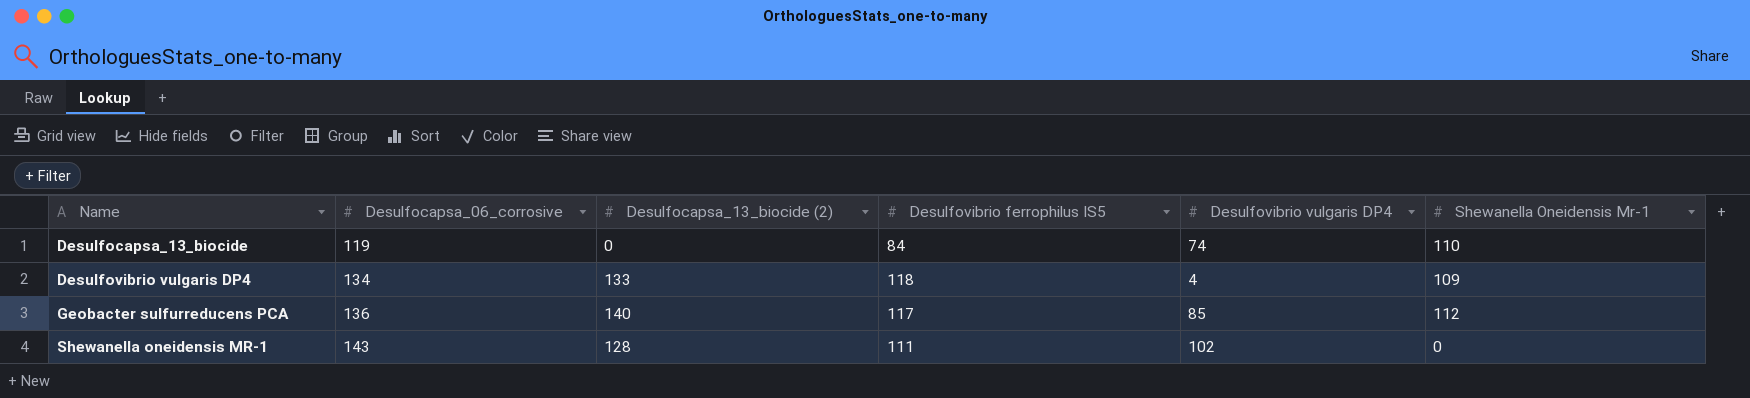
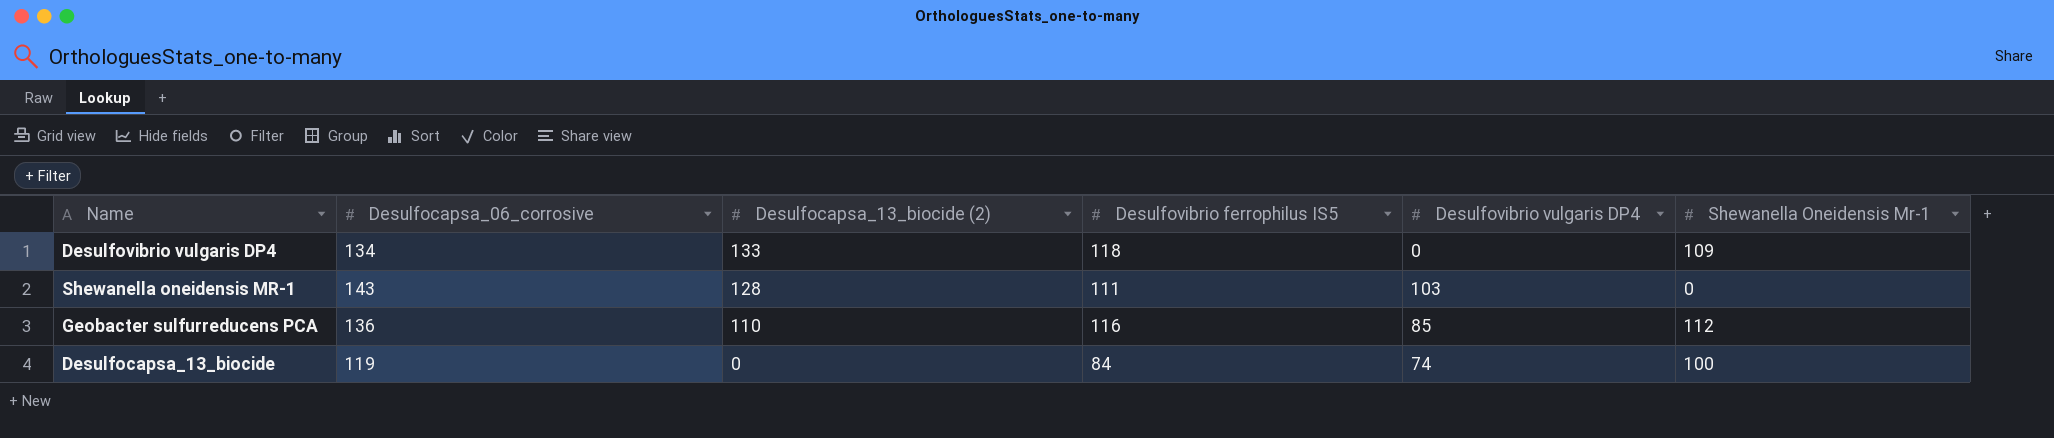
row order: Name ascending -> Desulfocapsa_13_biocide (2) descending
Desulfovibrio vulgaris DP4 | Desulfovibrio vulgaris DP4: 4 -> 0
Shewanella oneidensis MR-1 | Desulfovibrio vulgaris DP4: 102 -> 103
Geobacter sulfurreducens PCA | Desulfocapsa_13_biocide (2): 140 -> 110
Geobacter sulfurreducens PCA | Desulfovibrio ferrophilus IS5: 117 -> 116
Desulfocapsa_13_biocide | Shewanella Oneidensis Mr-1: 110 -> 100

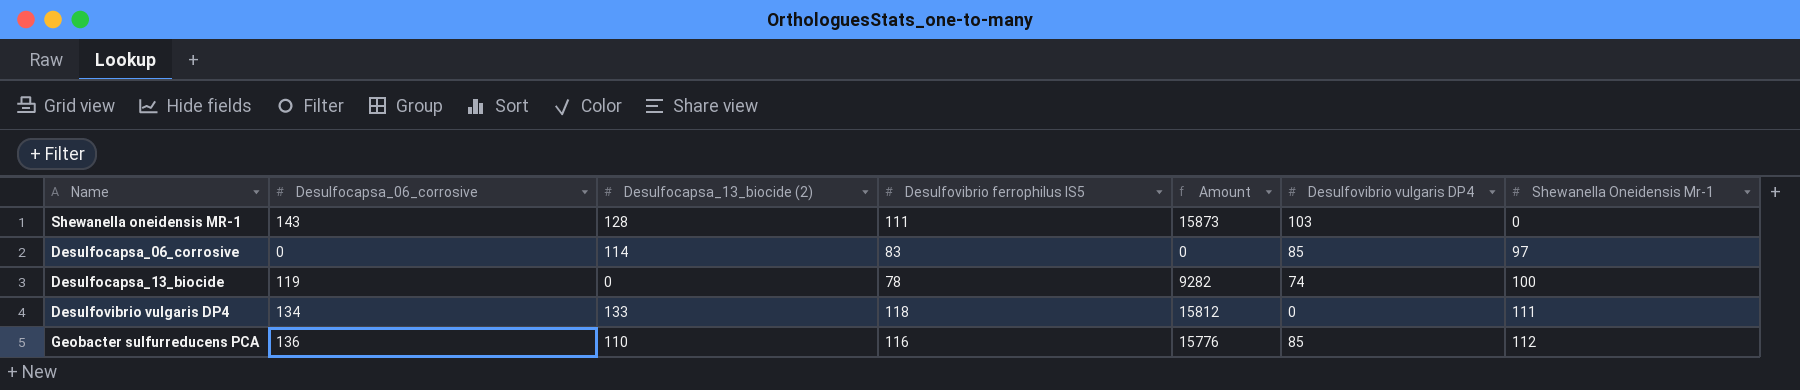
row order: Desulfocapsa_13_biocide (2) descending -> Shewanella Oneidensis Mr-1 ascending
column Amount | formula: none -> [Desulfocapsa_06_corrosive] * [Desulfovibrio ferrophilus IS5]
row Desulfocapsa_06_corrosive: none -> 0 | 114 | 83 | 0 | 85 | 97
Desulfocapsa_13_biocide | Desulfovibrio ferrophilus IS5: 84 -> 78
Desulfovibrio vulgaris DP4 | Shewanella Oneidensis Mr-1: 109 -> 111

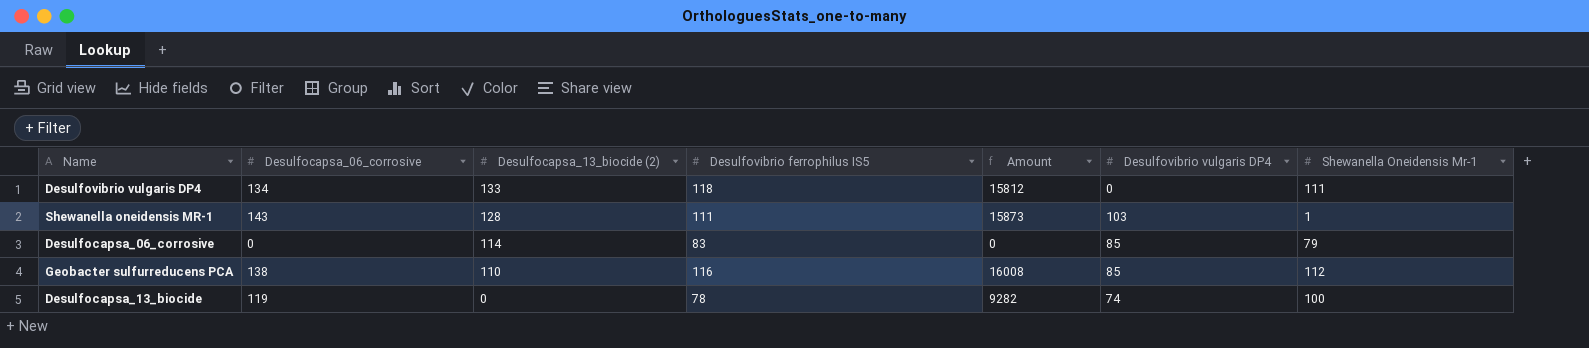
row order: Shewanella Oneidensis Mr-1 ascending -> Desulfocapsa_13_biocide (2) descending
Shewanella oneidensis MR-1 | Shewanella Oneidensis Mr-1: 0 -> 1
Desulfocapsa_06_corrosive | Shewanella Oneidensis Mr-1: 97 -> 79
Geobacter sulfurreducens PCA | Desulfocapsa_06_corrosive: 136 -> 138
Geobacter sulfurreducens PCA | Amount: 15776 -> 16008

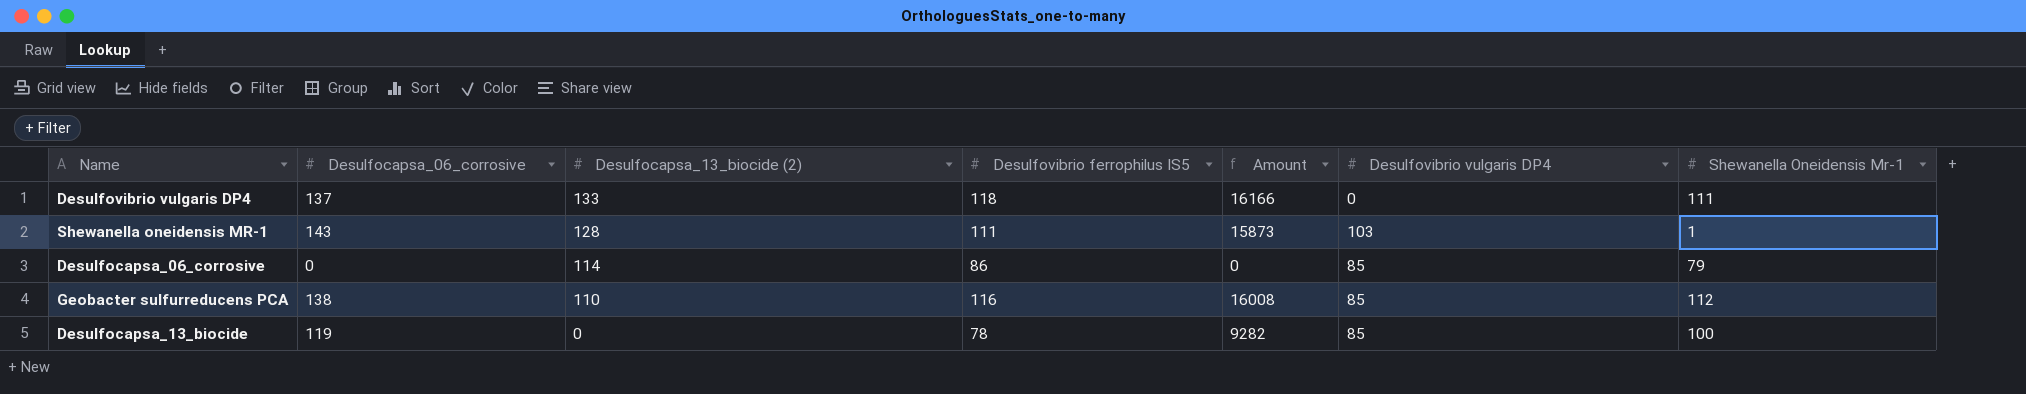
Desulfovibrio vulgaris DP4 | Desulfocapsa_06_corrosive: 134 -> 137
Desulfovibrio vulgaris DP4 | Amount: 15812 -> 16166
Desulfocapsa_06_corrosive | Desulfovibrio ferrophilus IS5: 83 -> 86
Desulfocapsa_13_biocide | Desulfovibrio vulgaris DP4: 74 -> 85

